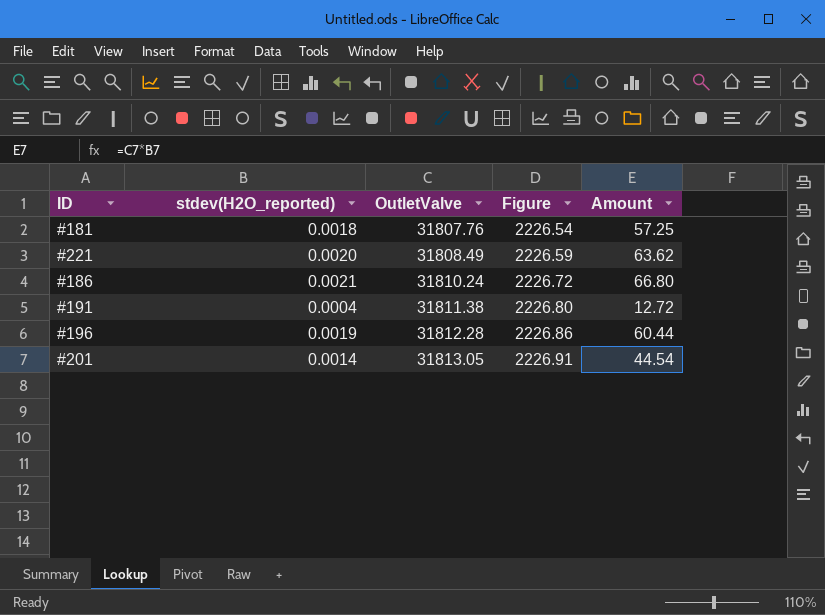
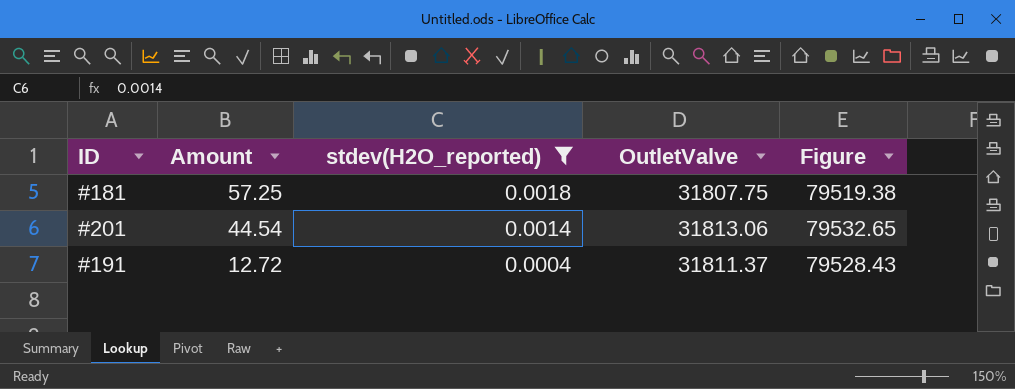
filter: none -> stdev(H2O_reported) <= 0.0018
row order: OutletValve ascending -> Amount descending
column Amount | position: 5 -> 2
column Figure | formula: [OutletValve] * 0.07 -> [OutletValve] * 2.5
#181 | OutletValve: 31807.76 -> 31807.75
#201 | OutletValve: 31813.05 -> 31813.06
#191 | OutletValve: 31811.38 -> 31811.37

